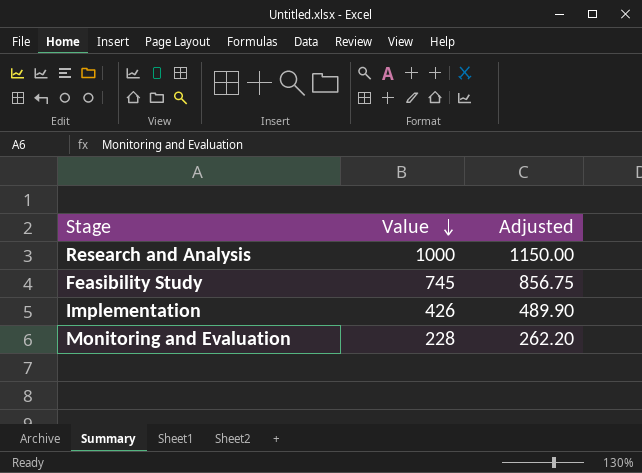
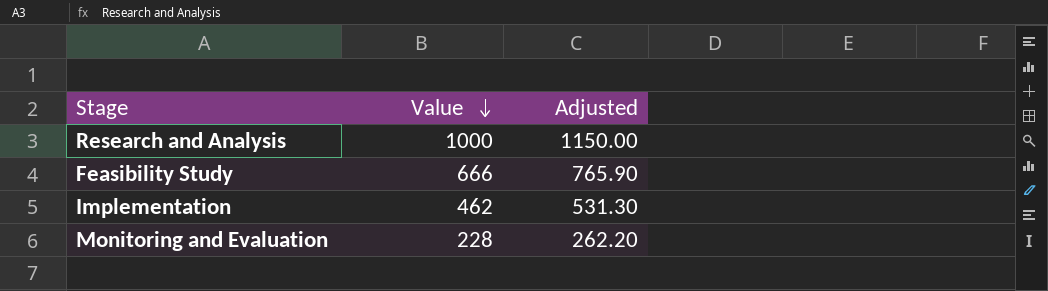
Feasibility Study | Value: 745 -> 666
Feasibility Study | Adjusted: 856.75 -> 765.90
Implementation | Value: 426 -> 462
Implementation | Adjusted: 489.90 -> 531.30

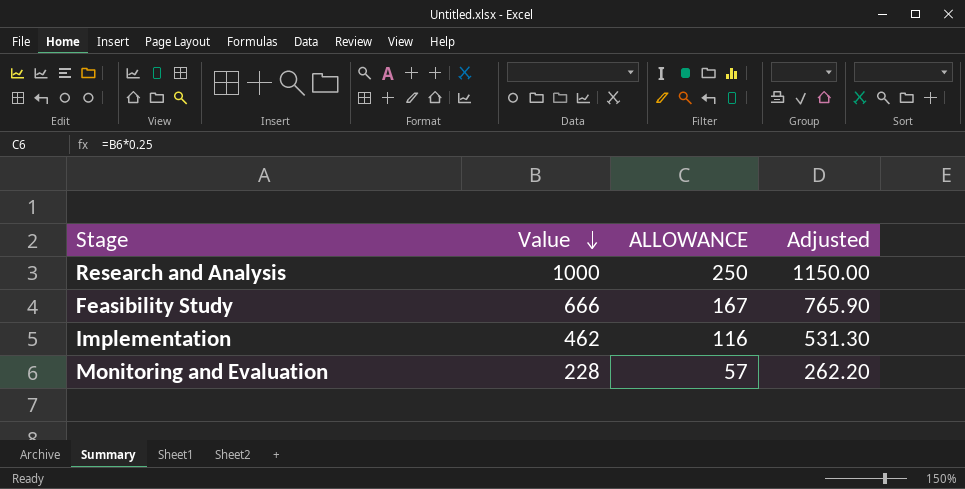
column ALLOWANCE | formula: none -> [Value] * 0.25

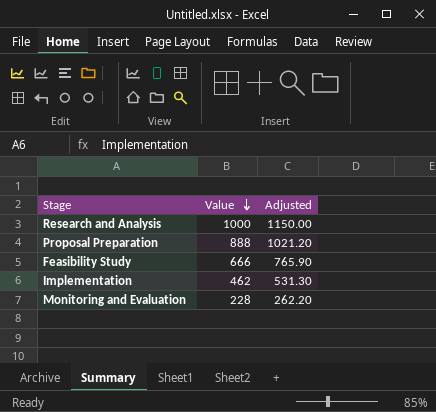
column ALLOWANCE | formula: [Value] * 0.25 -> none
row Proposal Preparation: none -> 888 | 1021.20

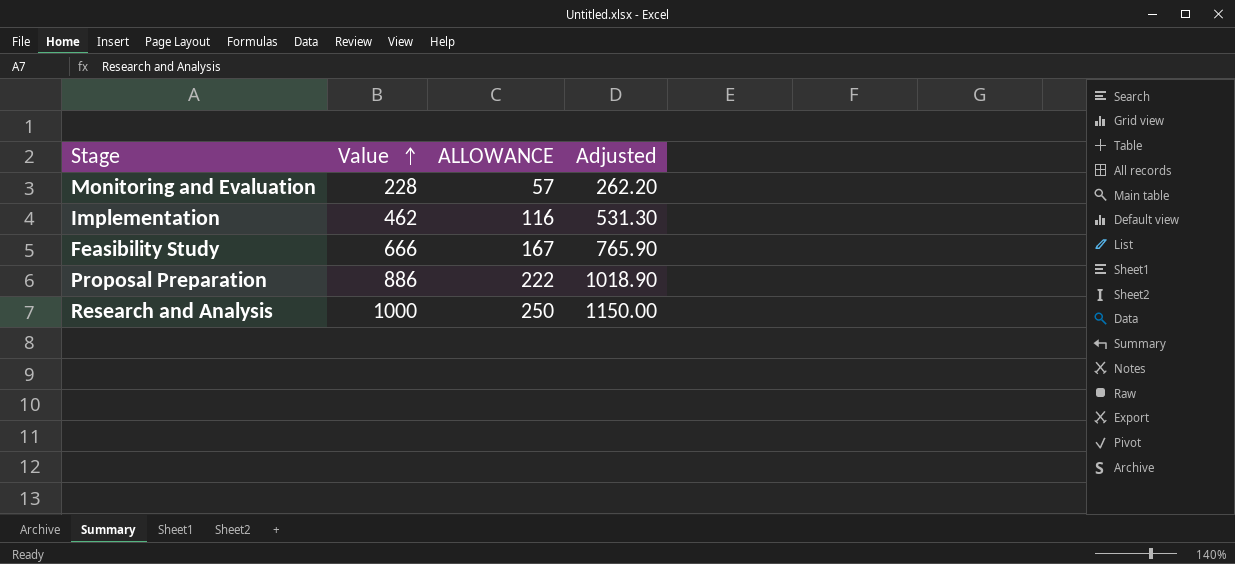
row order: Value descending -> Value ascending
column ALLOWANCE | formula: none -> [Value] * 0.25
Proposal Preparation | Value: 888 -> 886
Proposal Preparation | Adjusted: 1021.20 -> 1018.90

